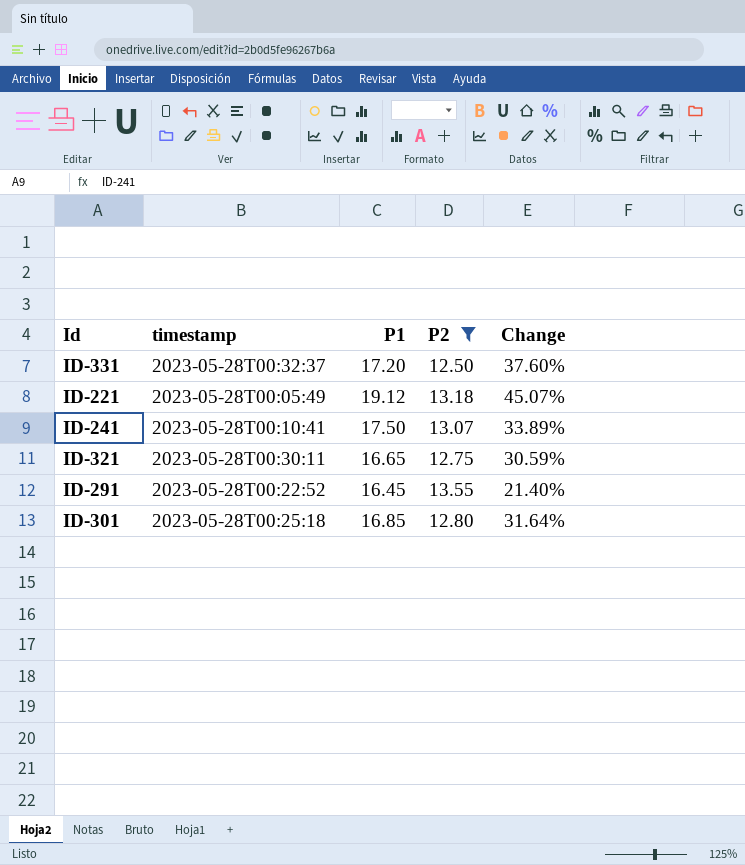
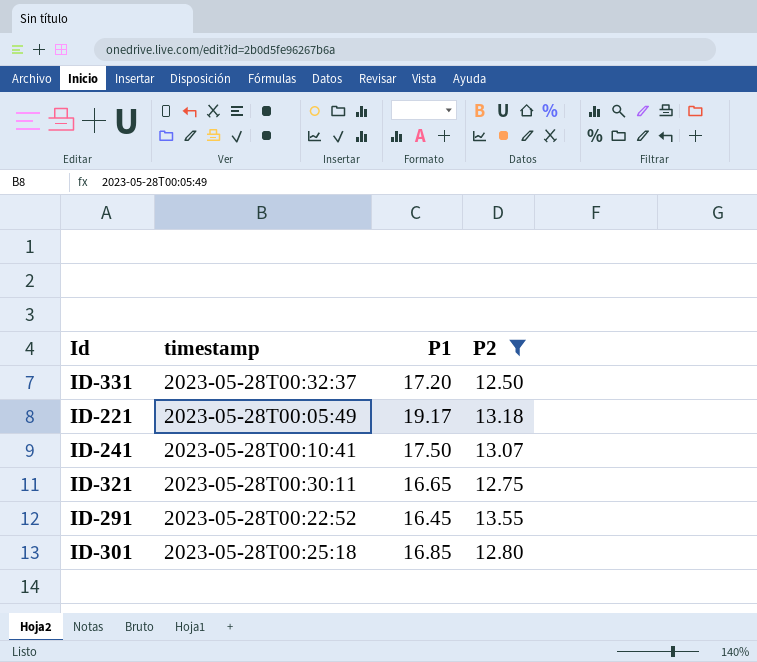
column Change | formula: ([P1] - [P2]) / [P2] -> none
ID-221 | P1: 19.12 -> 19.17

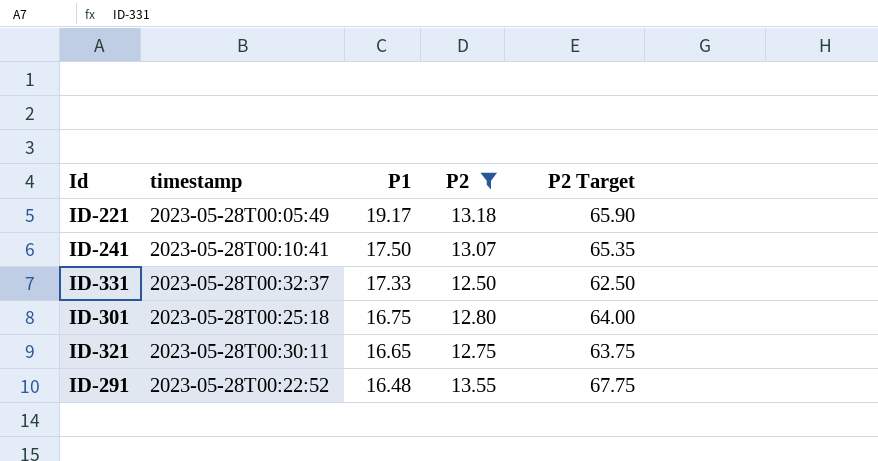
row order: none -> P1 descending
column P2 Target | formula: none -> [P2] * 5
ID-331 | P1: 17.20 -> 17.33
ID-301 | P1: 16.85 -> 16.75
ID-291 | P1: 16.45 -> 16.48

